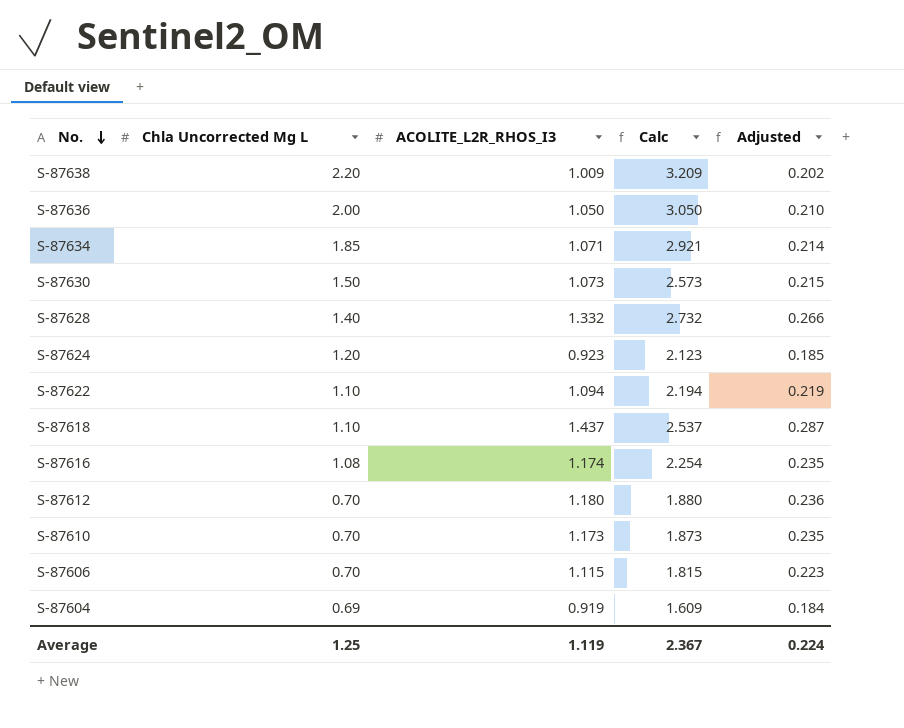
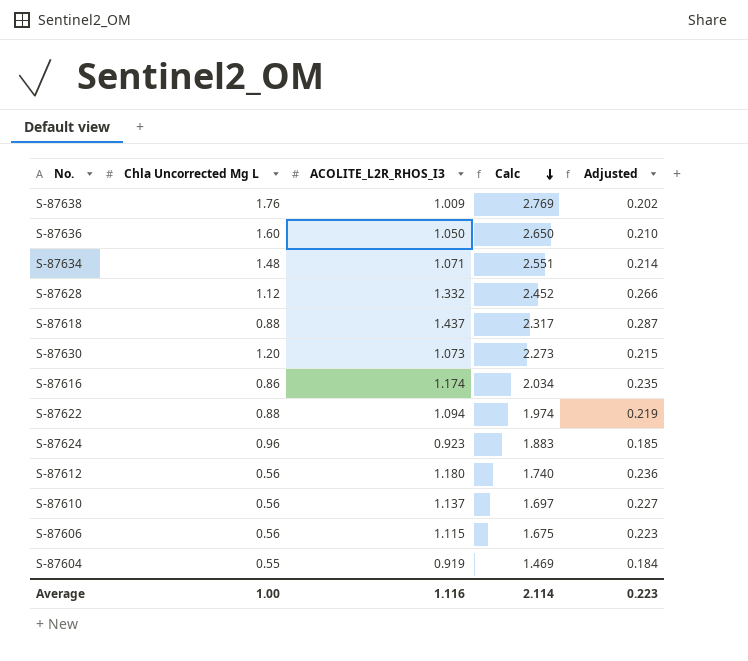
row order: No. descending -> Calc descending
S-87638 | Chla Uncorrected Μg L: 2.20 -> 1.76
S-87638 | Calc: 3.209 -> 2.769
S-87636 | Chla Uncorrected Μg L: 2.00 -> 1.60
S-87636 | Calc: 3.050 -> 2.650
S-87634 | Chla Uncorrected Μg L: 1.85 -> 1.48
S-87634 | Calc: 2.921 -> 2.551
S-87628 | Chla Uncorrected Μg L: 1.40 -> 1.12
S-87628 | Calc: 2.732 -> 2.452
S-87618 | Chla Uncorrected Μg L: 1.10 -> 0.88
S-87618 | Calc: 2.537 -> 2.317
S-87630 | Chla Uncorrected Μg L: 1.50 -> 1.20
S-87630 | Calc: 2.573 -> 2.273
S-87616 | Chla Uncorrected Μg L: 1.08 -> 0.86
S-87616 | Calc: 2.254 -> 2.034
S-87622 | Chla Uncorrected Μg L: 1.10 -> 0.88
S-87622 | Calc: 2.194 -> 1.974
S-87624 | Chla Uncorrected Μg L: 1.20 -> 0.96
S-87624 | Calc: 2.123 -> 1.883
S-87612 | Chla Uncorrected Μg L: 0.70 -> 0.56
S-87612 | Calc: 1.880 -> 1.740
S-87610 | Chla Uncorrected Μg L: 0.70 -> 0.56
S-87610 | ACOLITE_L2R_RHOS_I3: 1.173 -> 1.137
S-87610 | Calc: 1.873 -> 1.697
S-87610 | Adjusted: 0.235 -> 0.227
S-87606 | Chla Uncorrected Μg L: 0.70 -> 0.56
S-87606 | Calc: 1.815 -> 1.675
S-87604 | Chla Uncorrected Μg L: 0.69 -> 0.55
S-87604 | Calc: 1.609 -> 1.469
Average | Chla Uncorrected Μg L: 1.25 -> 1.00
Average | ACOLITE_L2R_RHOS_I3: 1.119 -> 1.116
Average | Calc: 2.367 -> 2.114
Average | Adjusted: 0.224 -> 0.223

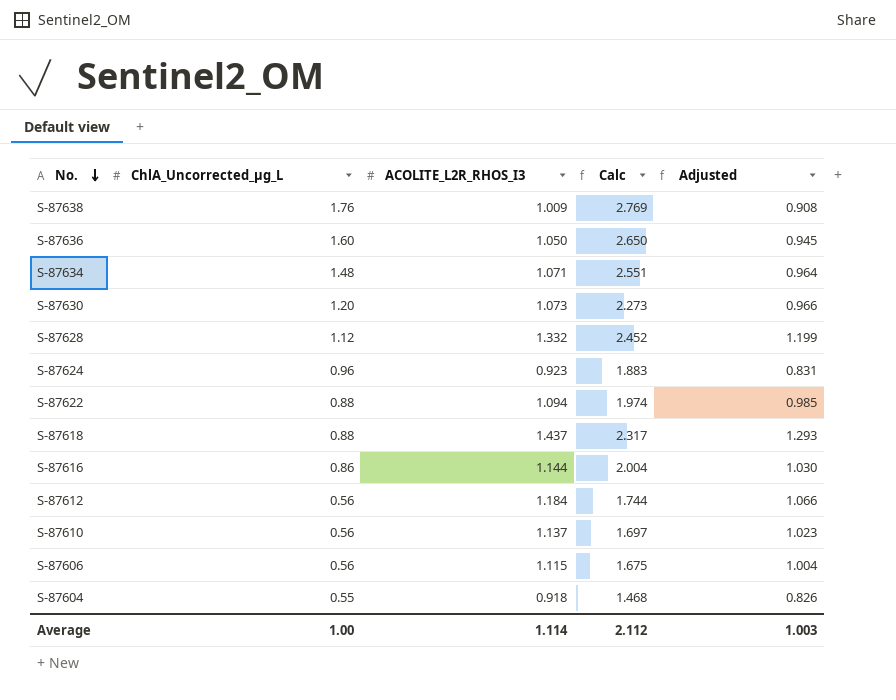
row order: Calc descending -> No. descending
column name: Chla Uncorrected Μg L -> ChlA_Uncorrected_µg_L
column Adjusted | formula: [ACOLITE_L2R_RHOS_I3] * 0.2 -> [ACOLITE_L2R_RHOS_I3] * 0.9
S-87616 | ACOLITE_L2R_RHOS_I3: 1.174 -> 1.144
S-87616 | Calc: 2.034 -> 2.004
S-87612 | ACOLITE_L2R_RHOS_I3: 1.180 -> 1.184
S-87612 | Calc: 1.740 -> 1.744
S-87604 | ACOLITE_L2R_RHOS_I3: 0.919 -> 0.918
S-87604 | Calc: 1.469 -> 1.468
Average | ACOLITE_L2R_RHOS_I3: 1.116 -> 1.114
Average | Calc: 2.114 -> 2.112
Average | Adjusted: 0.223 -> 1.003

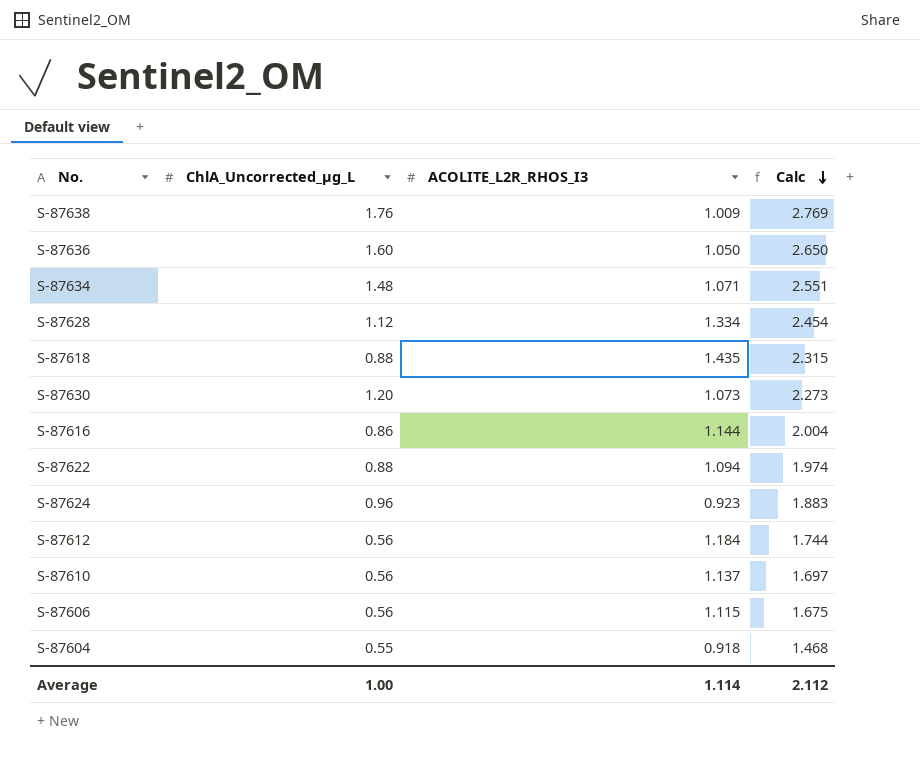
row order: No. descending -> Calc descending
column Adjusted | formula: [ACOLITE_L2R_RHOS_I3] * 0.9 -> none
S-87628 | ACOLITE_L2R_RHOS_I3: 1.332 -> 1.334
S-87628 | Calc: 2.452 -> 2.454
S-87618 | ACOLITE_L2R_RHOS_I3: 1.437 -> 1.435
S-87618 | Calc: 2.317 -> 2.315

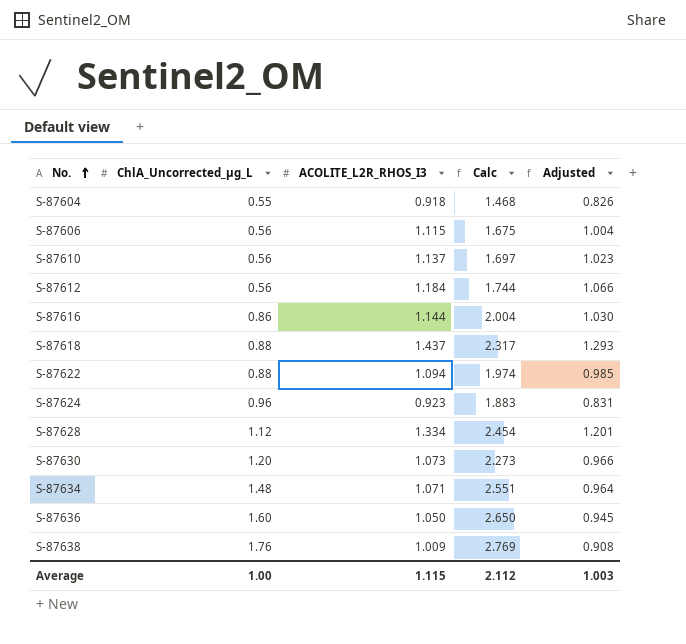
row order: Calc descending -> No. ascending
column Adjusted | formula: none -> [ACOLITE_L2R_RHOS_I3] * 0.9
S-87618 | ACOLITE_L2R_RHOS_I3: 1.435 -> 1.437
S-87618 | Calc: 2.315 -> 2.317
Average | ACOLITE_L2R_RHOS_I3: 1.114 -> 1.115

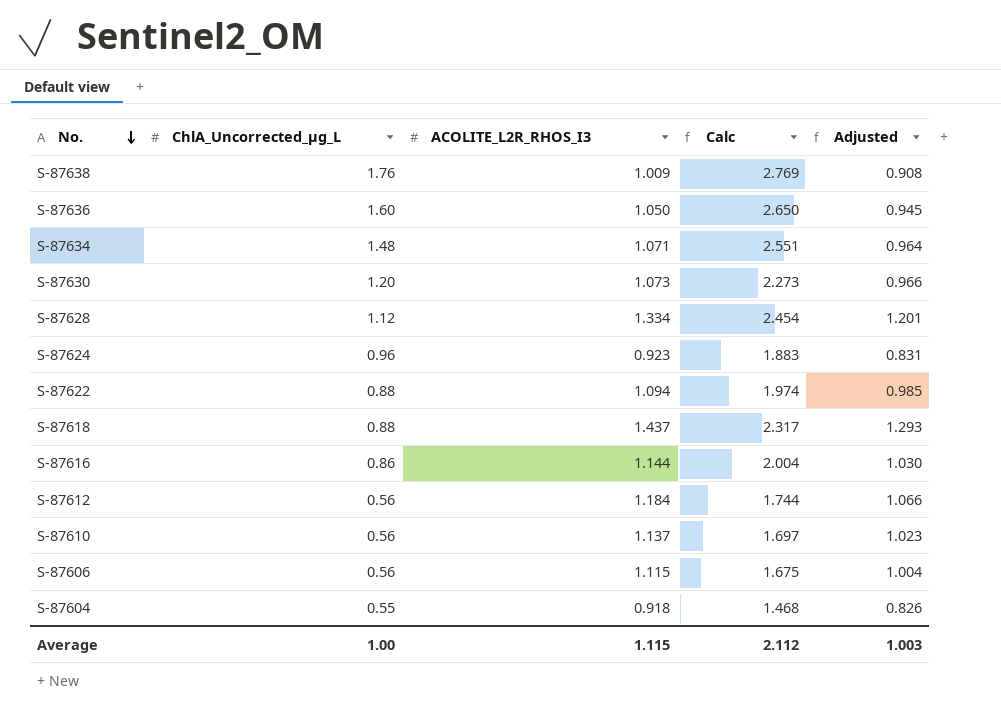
row order: No. ascending -> No. descending

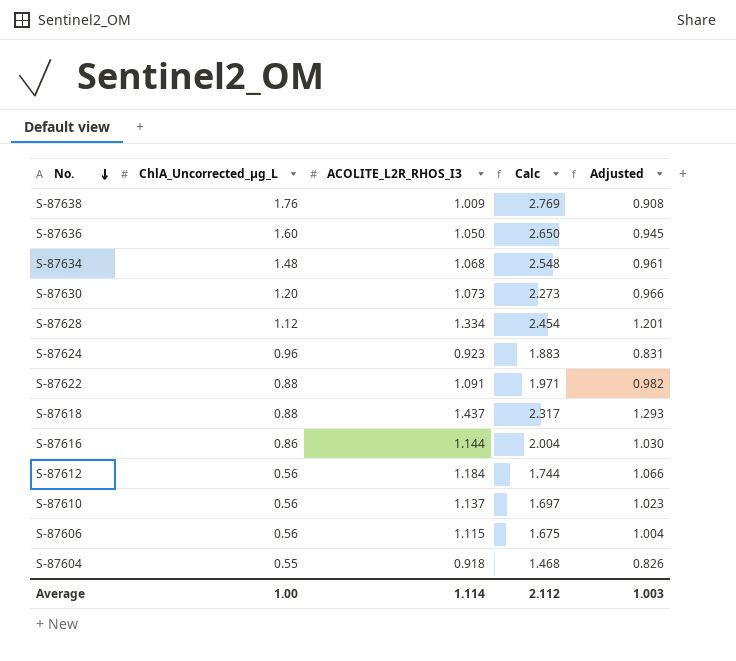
S-87634 | ACOLITE_L2R_RHOS_I3: 1.071 -> 1.068
S-87634 | Calc: 2.551 -> 2.548
S-87634 | Adjusted: 0.964 -> 0.961
S-87622 | ACOLITE_L2R_RHOS_I3: 1.094 -> 1.091
S-87622 | Calc: 1.974 -> 1.971
S-87622 | Adjusted: 0.985 -> 0.982
Average | ACOLITE_L2R_RHOS_I3: 1.115 -> 1.114

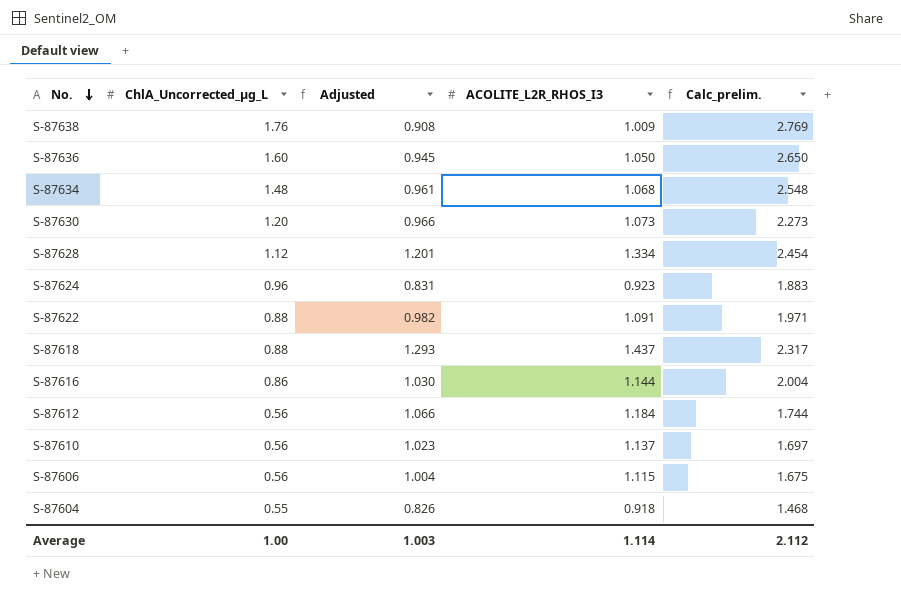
column Adjusted | position: 5 -> 3
column name: Calc -> Calc_prelim.

